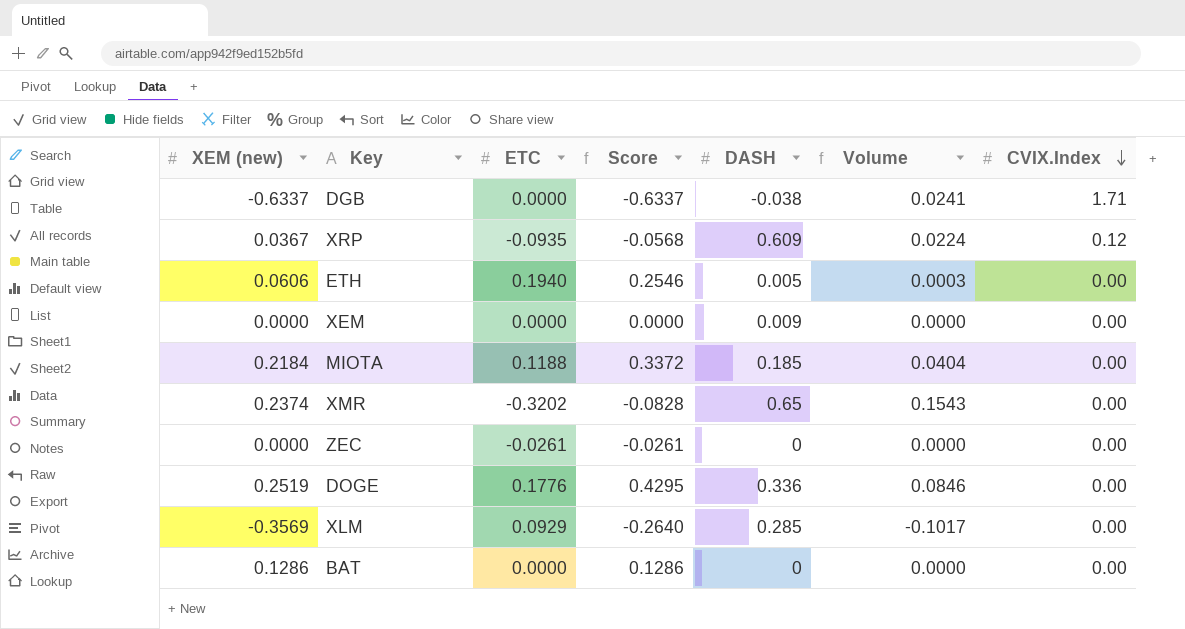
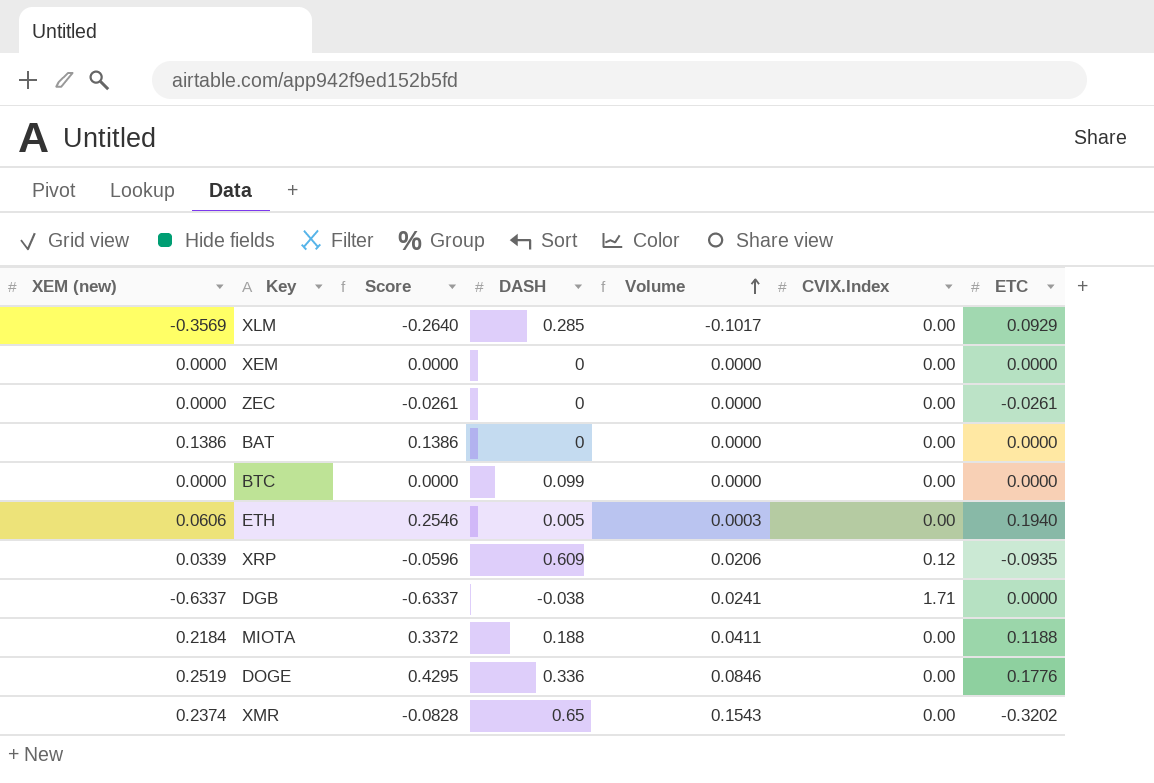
row order: CVIX.Index descending -> Volume ascending
column ETC | position: 3 -> 7
XEM | DASH: 0.009 -> 0
BAT | XEM (new): 0.1286 -> 0.1386
BAT | Score: 0.1286 -> 0.1386
row BTC: none -> 0.0000 | 0.0000 | 0.099 | 0.0000 | 0.00 | 0.0000
XRP | XEM (new): 0.0367 -> 0.0339
XRP | Score: -0.0568 -> -0.0596
XRP | Volume: 0.0224 -> 0.0206
MIOTA | DASH: 0.185 -> 0.188
MIOTA | Volume: 0.0404 -> 0.0411

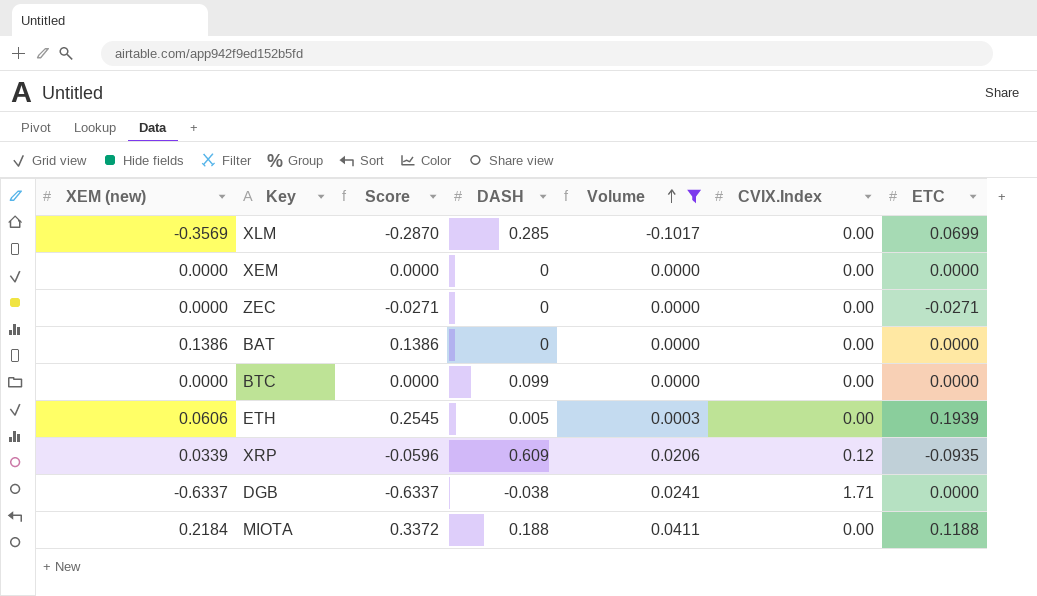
filter: none -> Volume <= 0.0411
XLM | Score: -0.2640 -> -0.2870
XLM | ETC: 0.0929 -> 0.0699
ZEC | Score: -0.0261 -> -0.0271
ZEC | ETC: -0.0261 -> -0.0271
ETH | Score: 0.2546 -> 0.2545
ETH | ETC: 0.1940 -> 0.1939

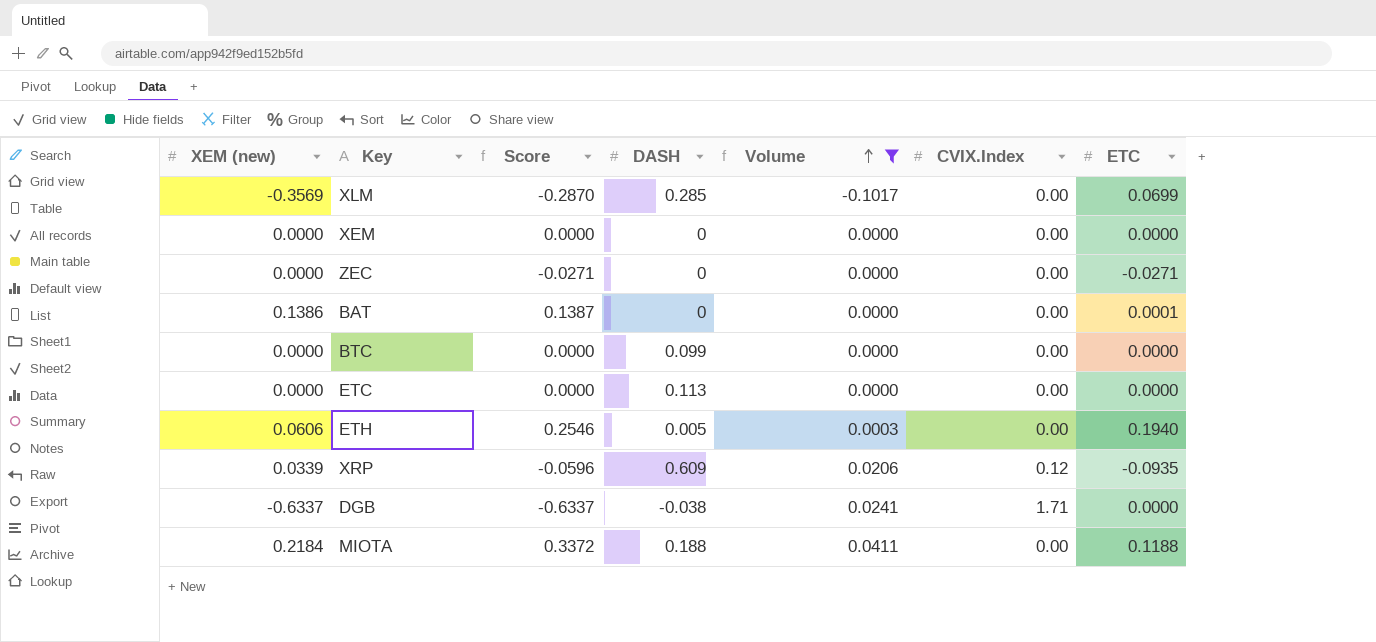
BAT | Score: 0.1386 -> 0.1387
BAT | ETC: 0.0000 -> 0.0001
row ETC: none -> 0.0000 | 0.0000 | 0.113 | 0.0000 | 0.00 | 0.0000
ETH | Score: 0.2545 -> 0.2546
ETH | ETC: 0.1939 -> 0.1940

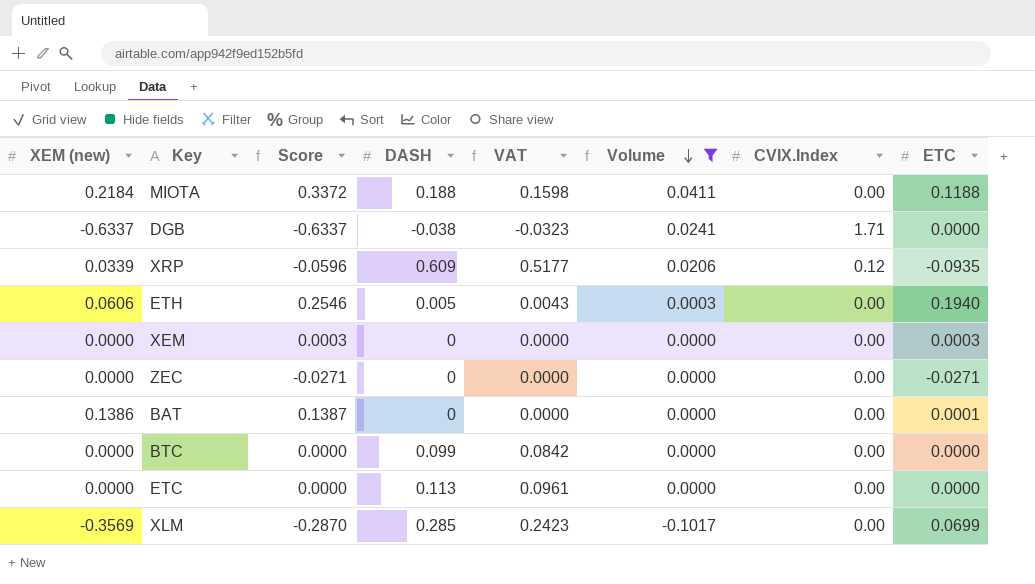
row order: Volume ascending -> Volume descending
column VAT | formula: none -> [DASH] * 0.85
XEM | Score: 0.0000 -> 0.0003
XEM | ETC: 0.0000 -> 0.0003

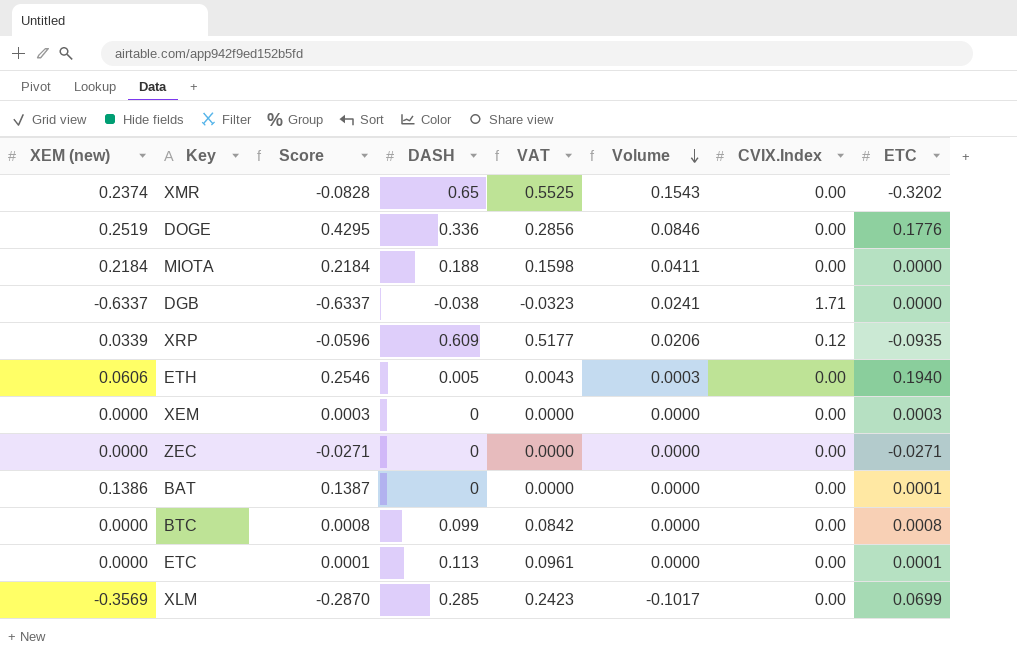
filter: Volume <= 0.0411 -> none
MIOTA | Score: 0.3372 -> 0.2184
MIOTA | ETC: 0.1188 -> 0.0000
BTC | Score: 0.0000 -> 0.0008
BTC | ETC: 0.0000 -> 0.0008
ETC | Score: 0.0000 -> 0.0001
ETC | ETC: 0.0000 -> 0.0001

